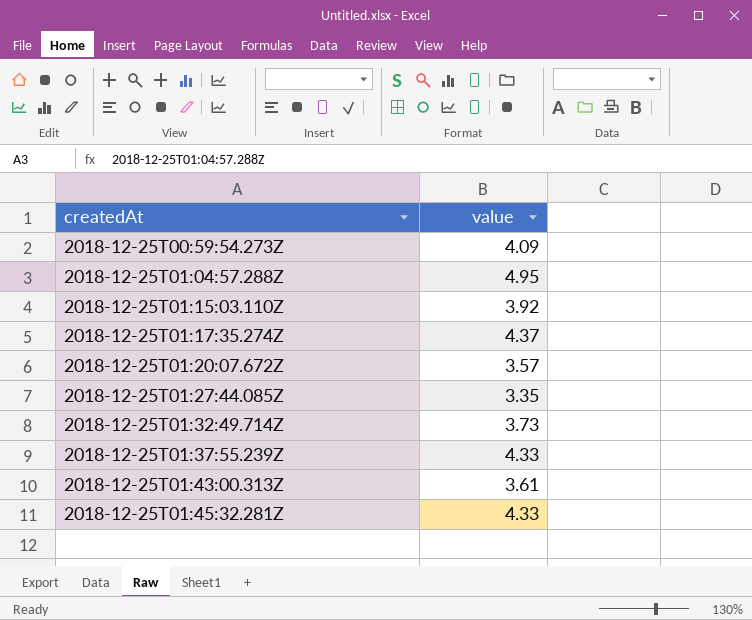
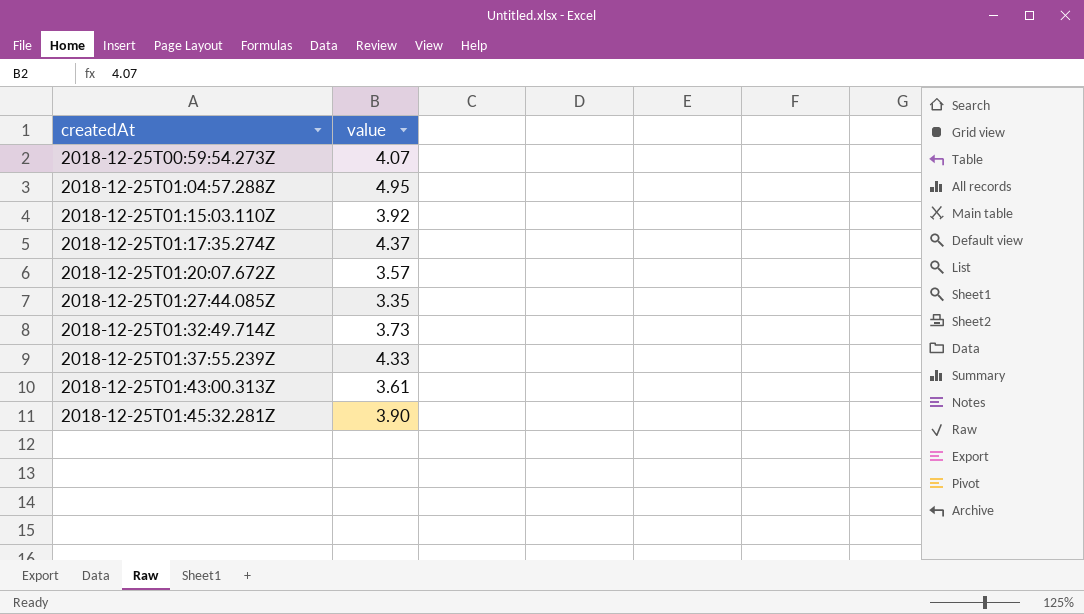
2018-12-25T00:59:54.273Z | value: 4.09 -> 4.07
2018-12-25T01:45:32.281Z | value: 4.33 -> 3.90

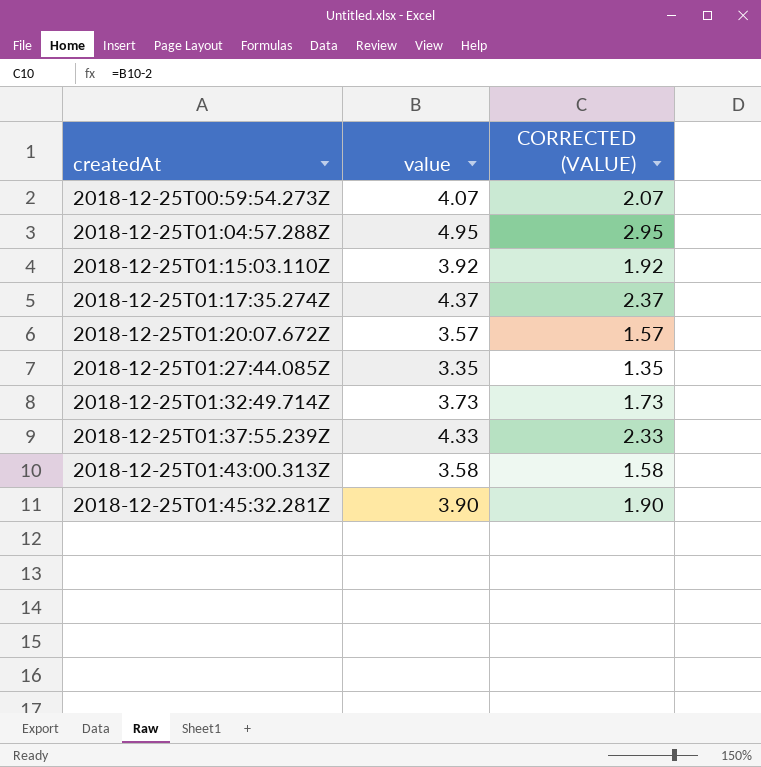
column CORRECTED (VALUE) | formula: none -> [value] - 2
2018-12-25T01:43:00.313Z | value: 3.61 -> 3.58

